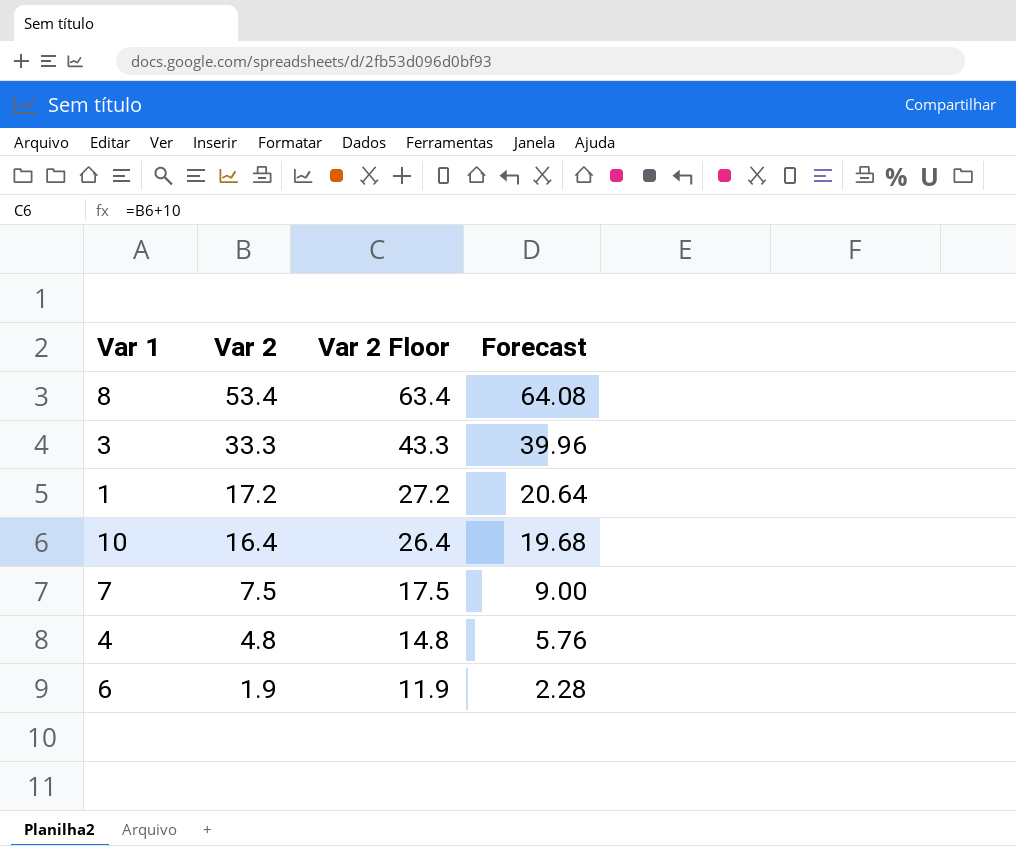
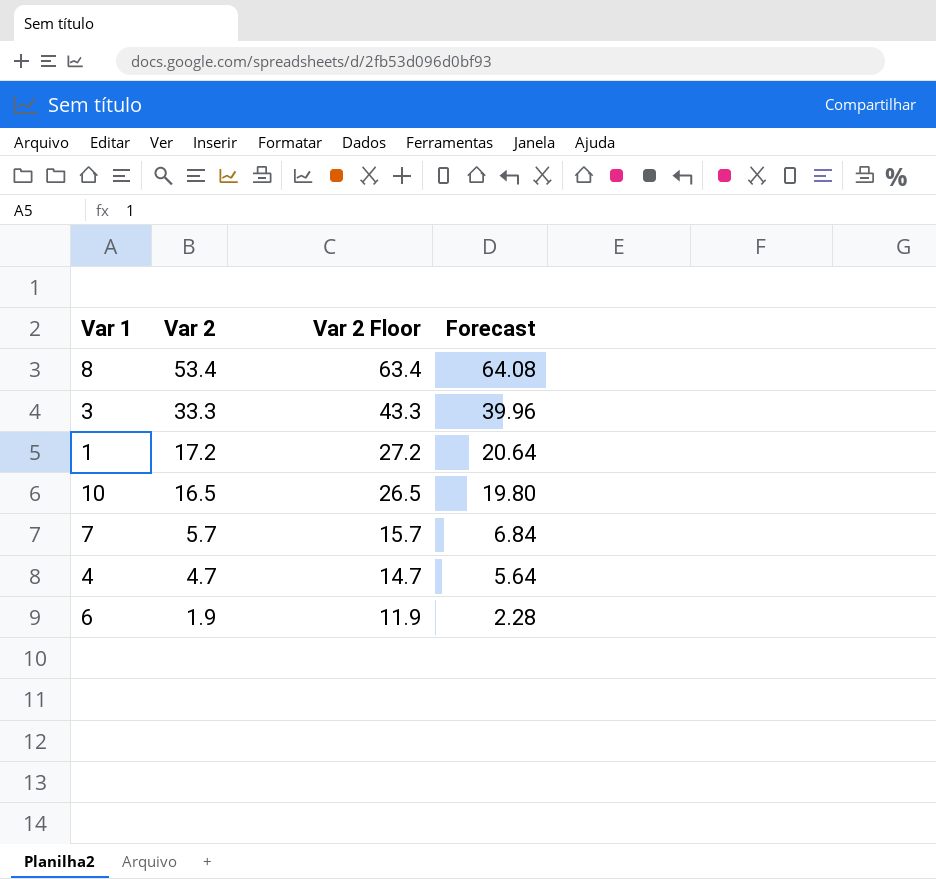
10 | Var 2: 16.4 -> 16.5
10 | Var 2 Floor: 26.4 -> 26.5
10 | Forecast: 19.68 -> 19.80
7 | Var 2: 7.5 -> 5.7
7 | Var 2 Floor: 17.5 -> 15.7
7 | Forecast: 9.00 -> 6.84
4 | Var 2: 4.8 -> 4.7
4 | Var 2 Floor: 14.8 -> 14.7
4 | Forecast: 5.76 -> 5.64

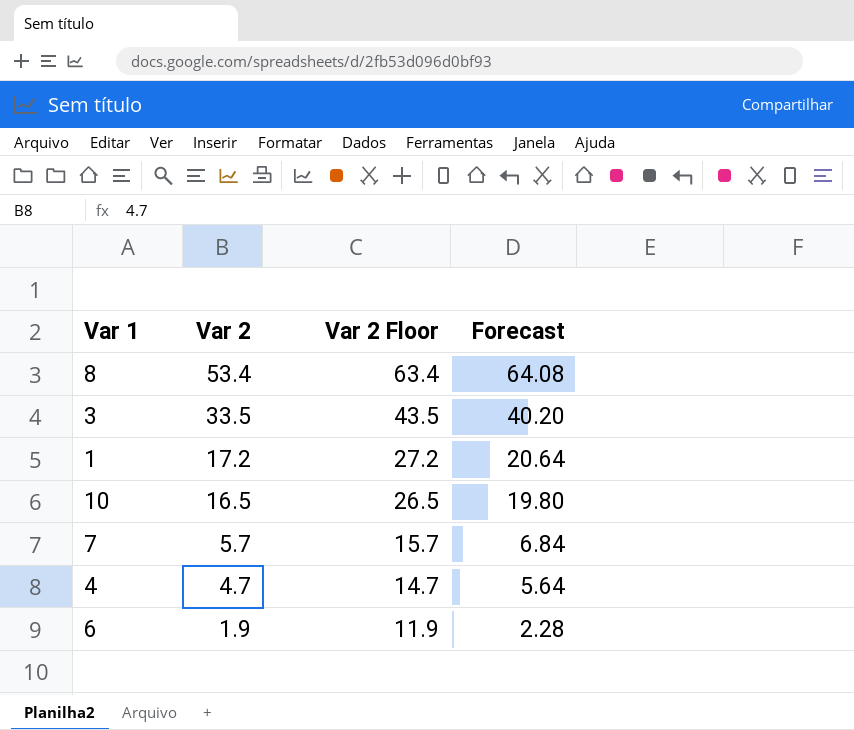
3 | Var 2: 33.3 -> 33.5
3 | Var 2 Floor: 43.3 -> 43.5
3 | Forecast: 39.96 -> 40.20

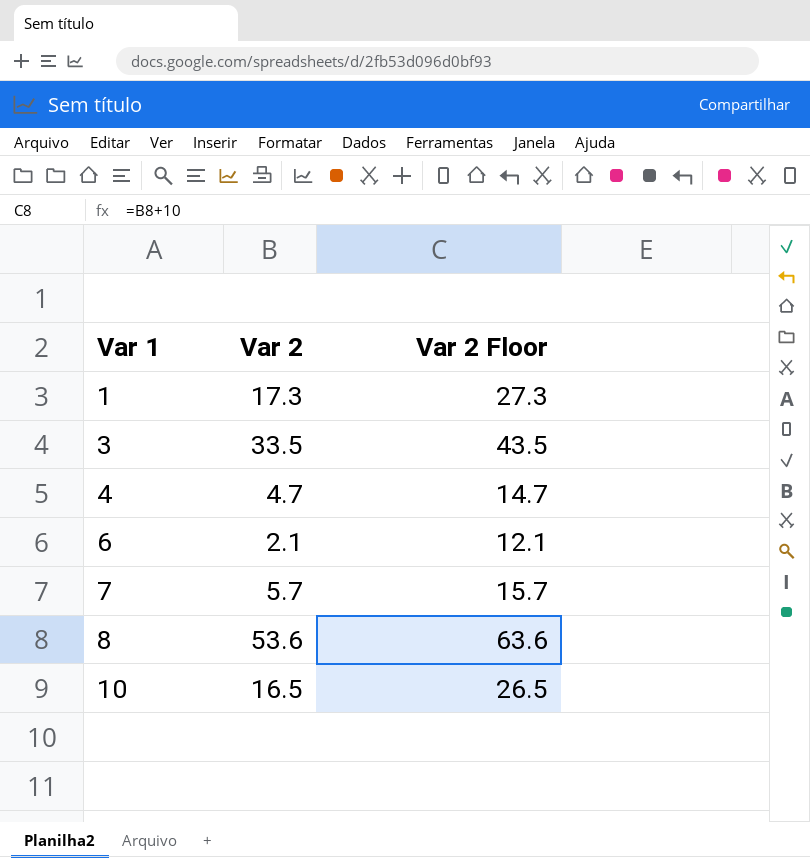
row order: Var 2 descending -> Var 1 ascending
column Forecast | formula: [Var 2] * 1.2 -> none
1 | Var 2: 17.2 -> 17.3
1 | Var 2 Floor: 27.2 -> 27.3
6 | Var 2: 1.9 -> 2.1
6 | Var 2 Floor: 11.9 -> 12.1
8 | Var 2: 53.4 -> 53.6
8 | Var 2 Floor: 63.4 -> 63.6

